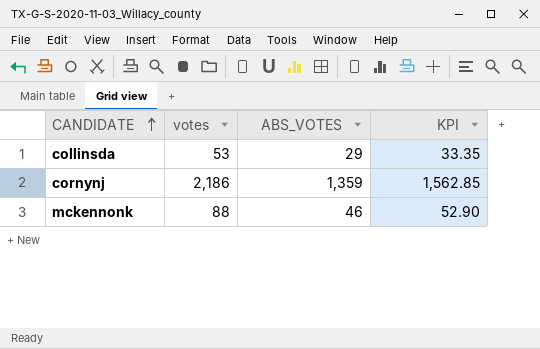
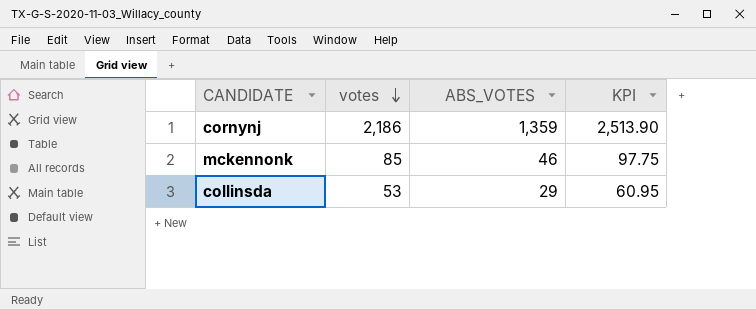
row order: CANDIDATE ascending -> votes descending
column KPI | formula: [ABS_VOTES] * 1.15 -> [votes] * 1.15
mckennonk | votes: 88 -> 85

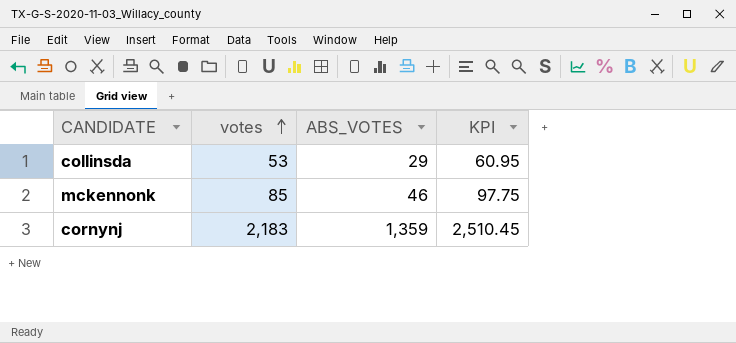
row order: votes descending -> votes ascending
cornynj | votes: 2,186 -> 2,183
cornynj | KPI: 2,513.90 -> 2,510.45

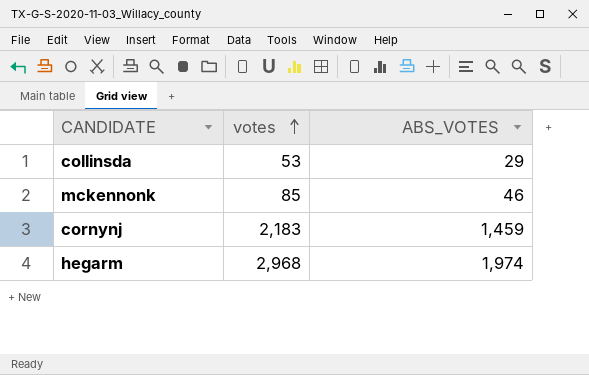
column KPI | formula: [votes] * 1.15 -> none
cornynj | ABS_VOTES: 1,359 -> 1,459
row hegarm: none -> 2,968 | 1,974

